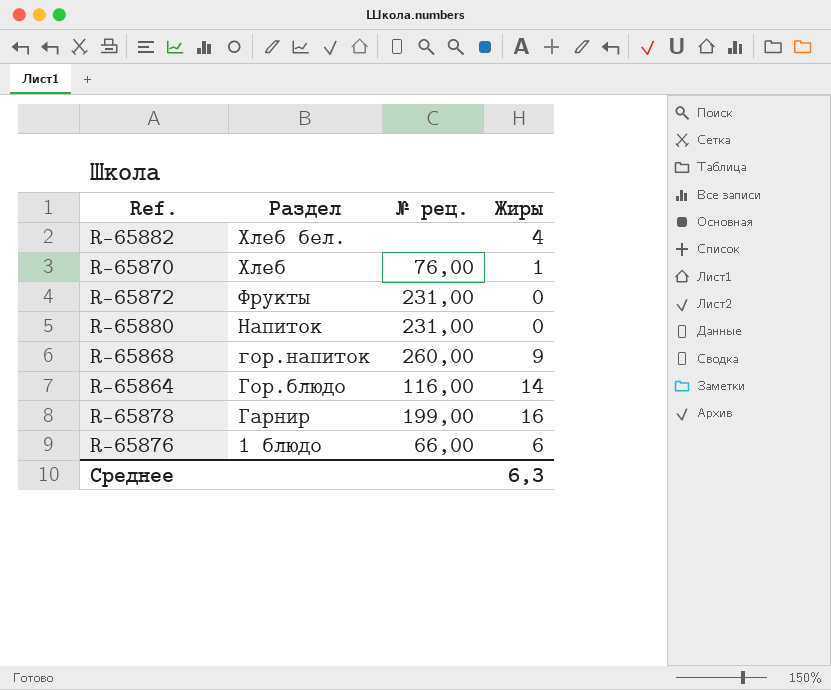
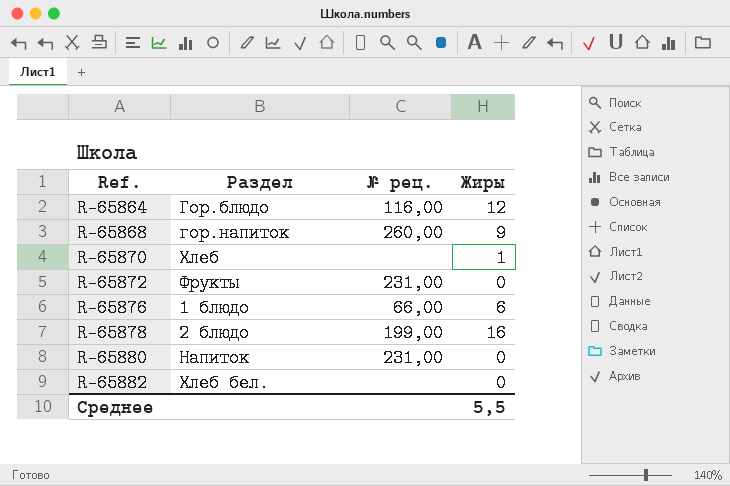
row order: Раздел descending -> Ref. ascending
R-65864 | Жиры: 14 -> 12
R-65870 | № рец.: 76,00 -> none
R-65878 | Раздел: Гарнир -> 2 блюдо
R-65882 | Жиры: 4 -> 0
Среднее | Жиры: 6,3 -> 5,5

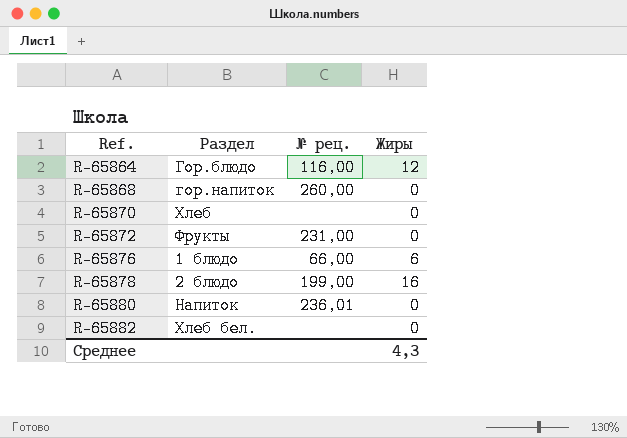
R-65868 | Жиры: 9 -> 0
R-65870 | Жиры: 1 -> 0
R-65880 | № рец.: 231,00 -> 236,01
Среднее | Жиры: 5,5 -> 4,3

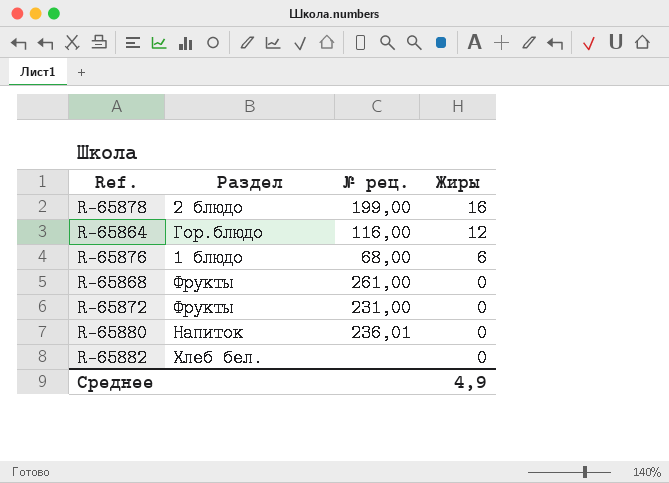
row order: Ref. ascending -> Жиры descending
row R-65870: Хлеб | none | 0 -> none
R-65876 | № рец.: 66,00 -> 68,00
R-65868 | Раздел: гор.напиток -> Фрукты
R-65868 | № рец.: 260,00 -> 261,00
Среднее | Жиры: 4,3 -> 4,9

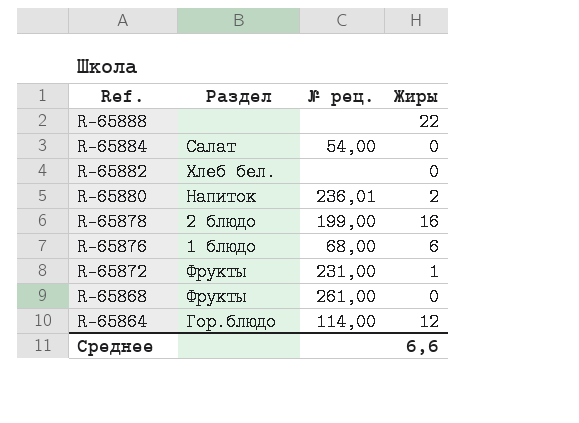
row order: Жиры descending -> Ref. descending
row R-65888: none -> none | none | 22
row R-65884: none -> Салат | 54,00 | 0
R-65880 | Жиры: 0 -> 2
R-65872 | Жиры: 0 -> 1
R-65864 | № рец.: 116,00 -> 114,00
Среднее | Жиры: 4,9 -> 6,6

